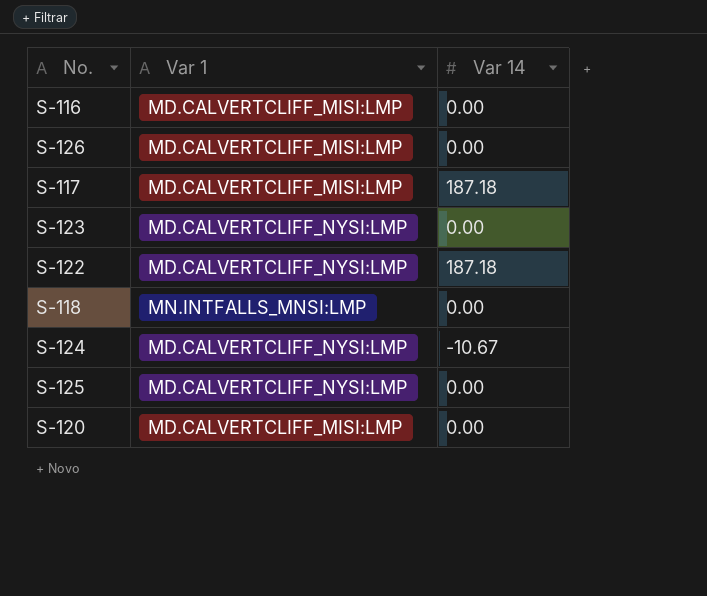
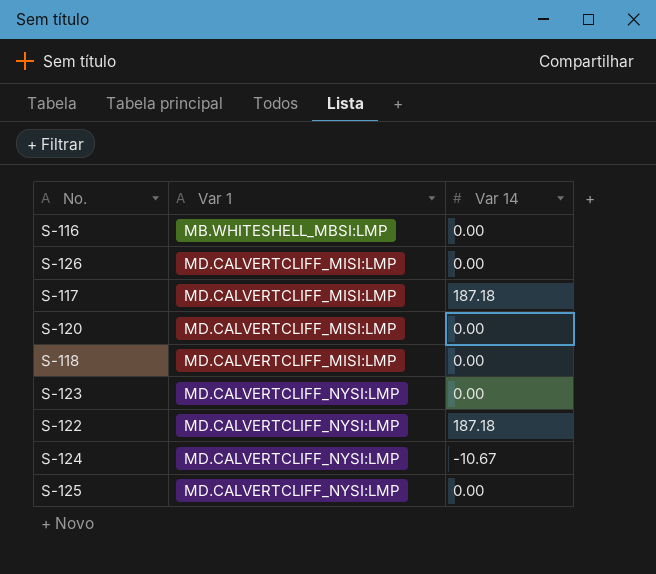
row order: none -> Var 1 ascending
S-116 | Var 1: MD.CALVERTCLIFF_MISI:LMP -> MB.WHITESHELL_MBSI:LMP
S-118 | Var 1: MN.INTFALLS_MNSI:LMP -> MD.CALVERTCLIFF_MISI:LMP

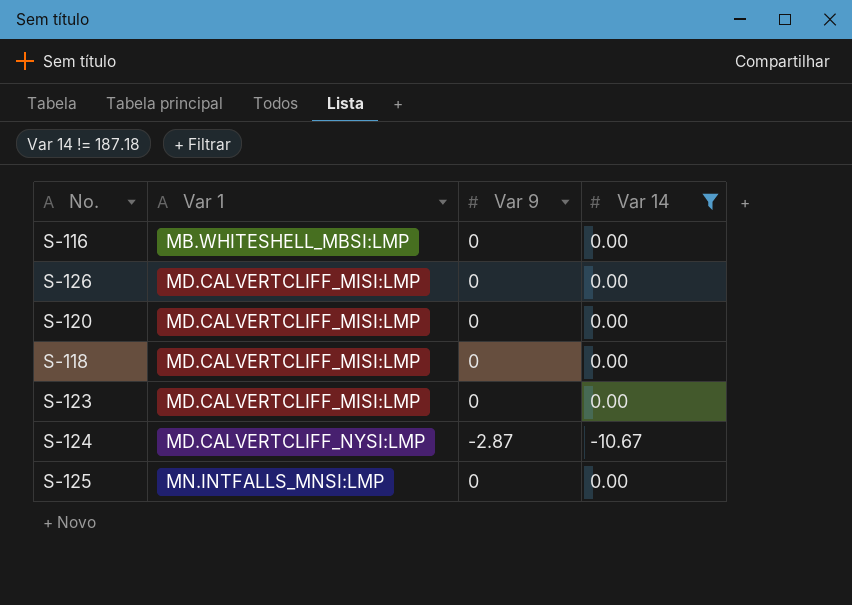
filter: none -> Var 14 != 187.18
column Var 9 | position: none -> 3
S-123 | Var 1: MD.CALVERTCLIFF_NYSI:LMP -> MD.CALVERTCLIFF_MISI:LMP
S-125 | Var 1: MD.CALVERTCLIFF_NYSI:LMP -> MN.INTFALLS_MNSI:LMP

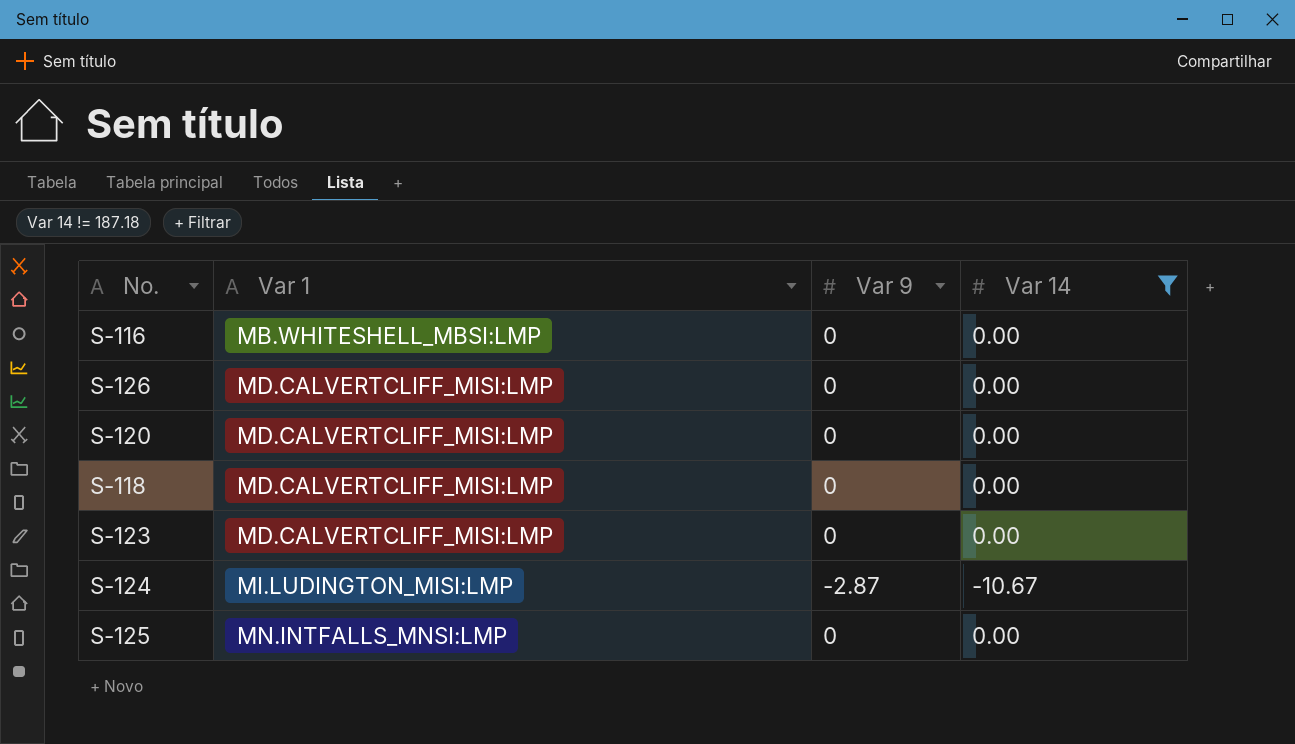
S-124 | Var 1: MD.CALVERTCLIFF_NYSI:LMP -> MI.LUDINGTON_MISI:LMP

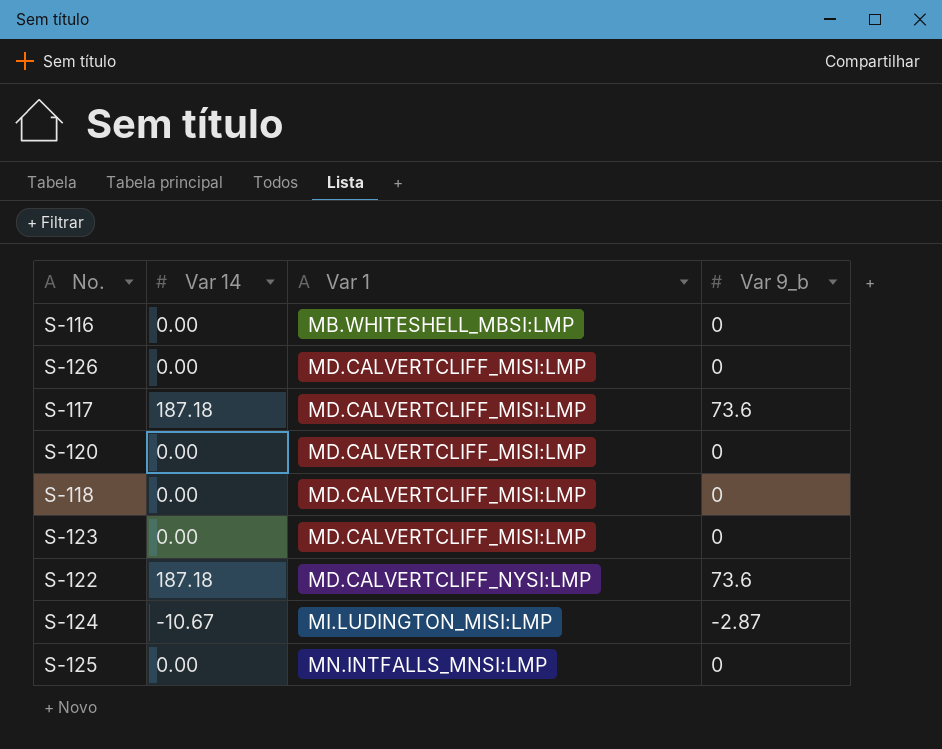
filter: Var 14 != 187.18 -> none
column Var 14 | position: 4 -> 2
column name: Var 9 -> Var 9_b

